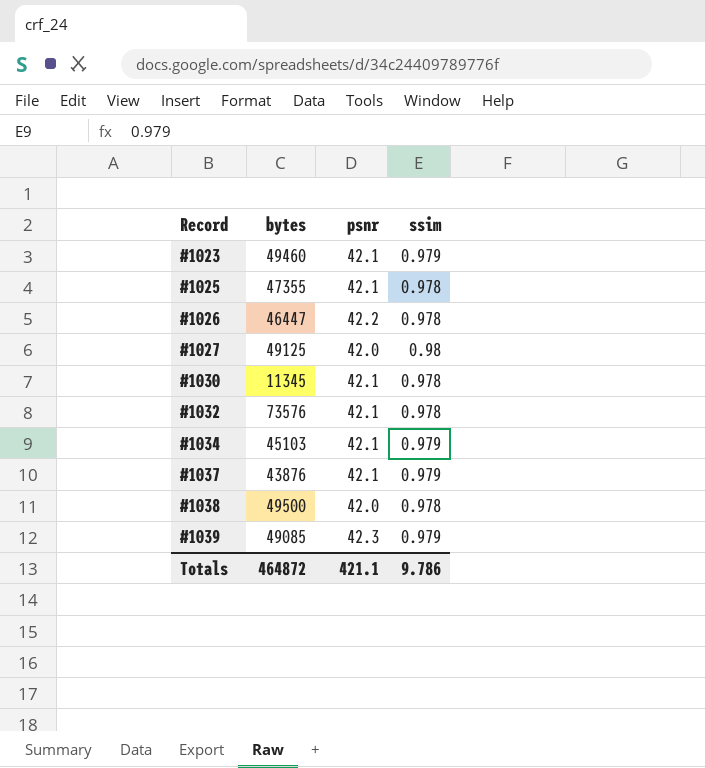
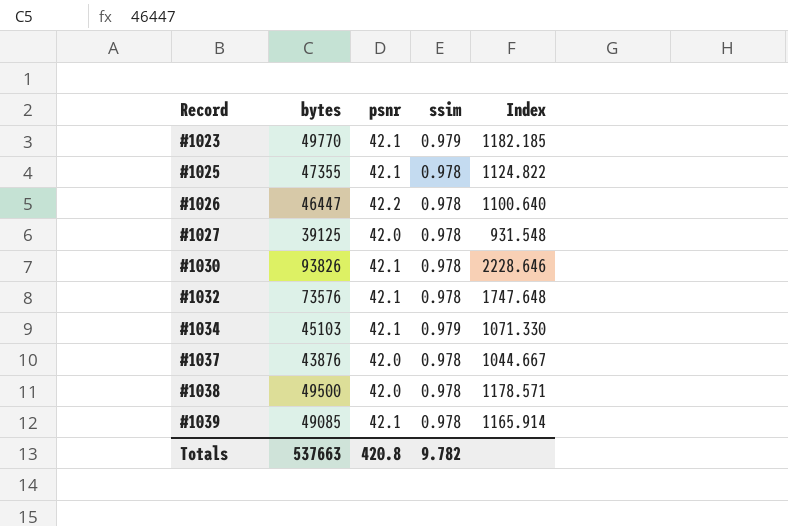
column Index | formula: none -> [bytes] / [psnr]
#1023 | bytes: 49460 -> 49770
#1027 | bytes: 49125 -> 39125
#1027 | ssim: 0.98 -> 0.978
#1030 | bytes: 11345 -> 93826
#1037 | psnr: 42.1 -> 42.0
#1037 | ssim: 0.979 -> 0.978
#1039 | psnr: 42.3 -> 42.1
#1039 | ssim: 0.979 -> 0.978
Totals | bytes: 464872 -> 537663
Totals | psnr: 421.1 -> 420.8
Totals | ssim: 9.786 -> 9.782

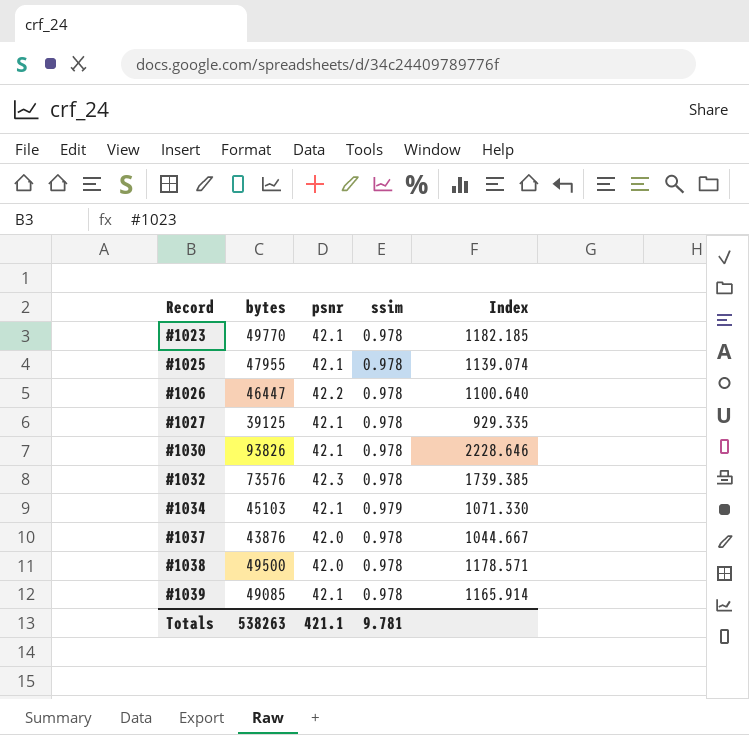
#1023 | ssim: 0.979 -> 0.978
#1025 | bytes: 47355 -> 47955
#1025 | Index: 1124.822 -> 1139.074
#1027 | psnr: 42.0 -> 42.1
#1027 | Index: 931.548 -> 929.335
#1032 | psnr: 42.1 -> 42.3
#1032 | Index: 1747.648 -> 1739.385
Totals | bytes: 537663 -> 538263
Totals | psnr: 420.8 -> 421.1
Totals | ssim: 9.782 -> 9.781

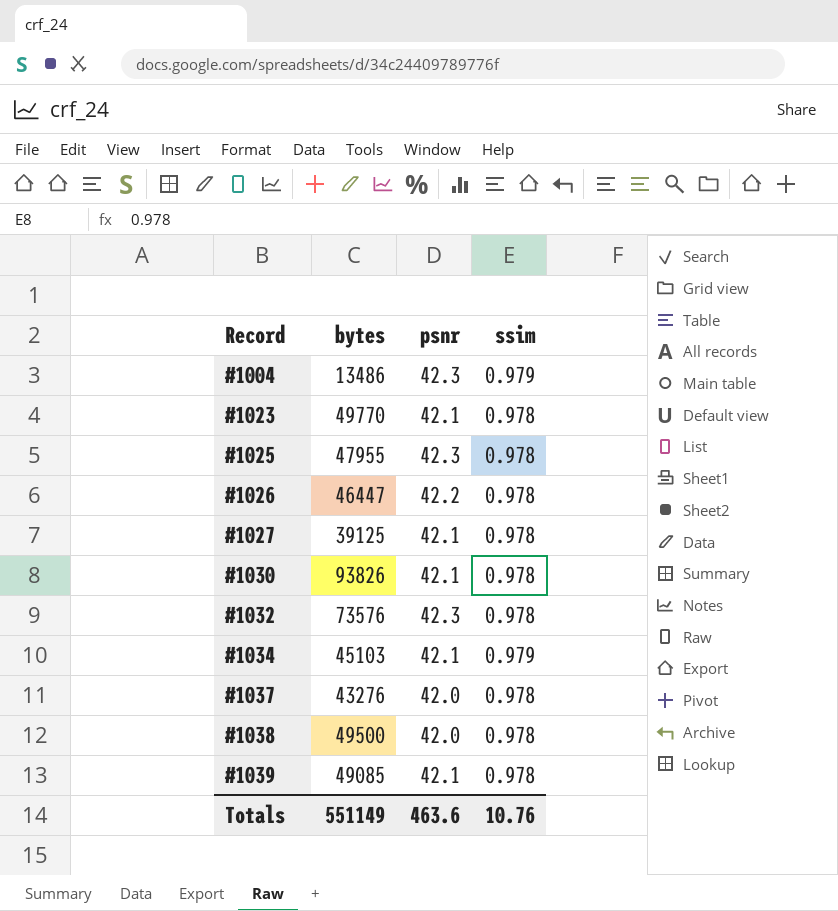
column Index | formula: [bytes] / [psnr] -> none
row #1004: none -> 13486 | 42.3 | 0.979
#1025 | psnr: 42.1 -> 42.3
#1037 | bytes: 43876 -> 43276
Totals | bytes: 538263 -> 551149
Totals | psnr: 421.1 -> 463.6
Totals | ssim: 9.781 -> 10.76

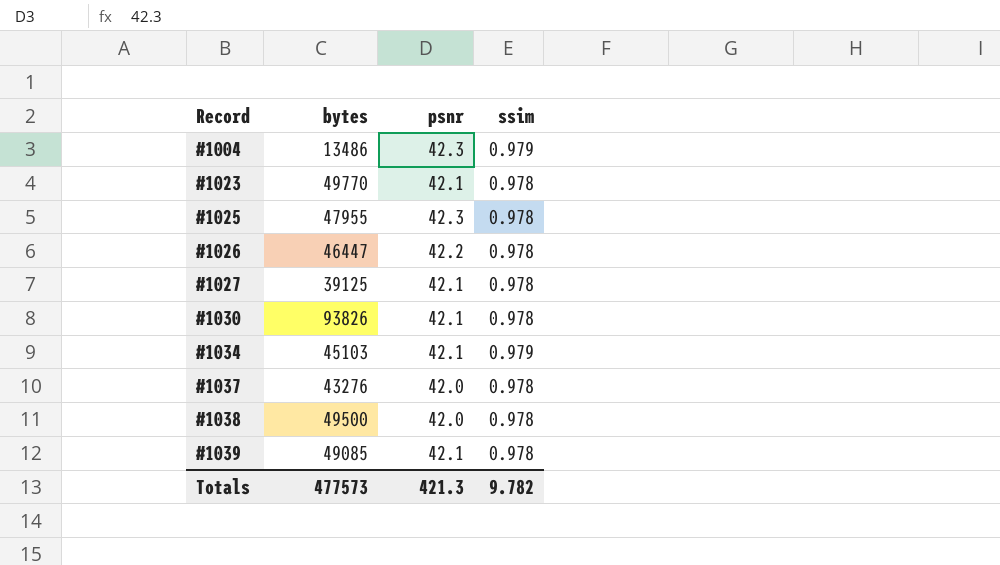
row #1032: 73576 | 42.3 | 0.978 -> none
Totals | bytes: 551149 -> 477573
Totals | psnr: 463.6 -> 421.3
Totals | ssim: 10.76 -> 9.782

